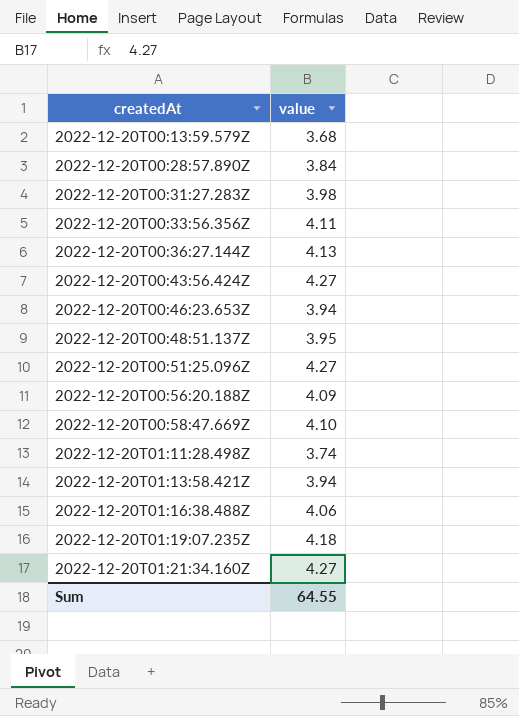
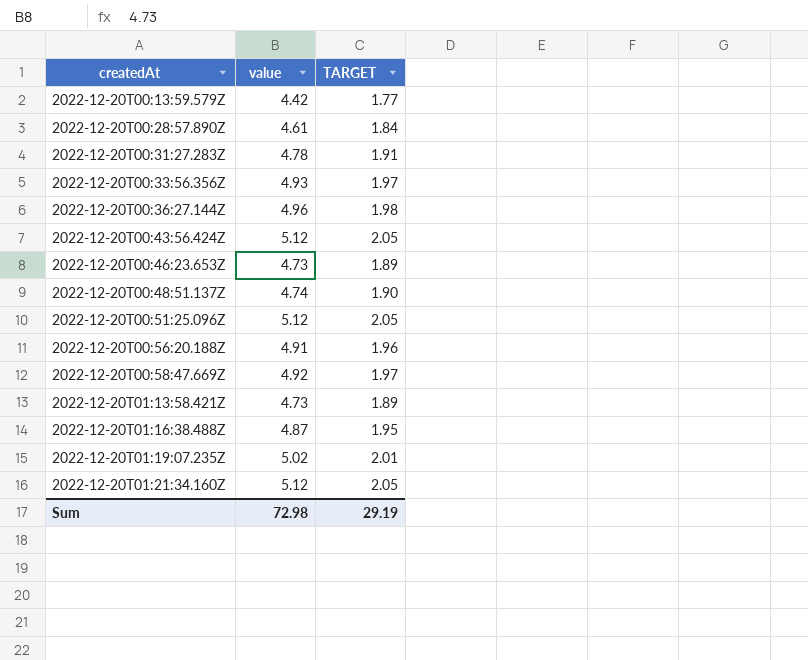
column TARGET | formula: none -> [value] * 0.4
row 2022-12-20T01:11:28.498Z: 3.74 -> none
2022-12-20T00:13:59.579Z | value: 3.68 -> 4.42
2022-12-20T00:28:57.890Z | value: 3.84 -> 4.61
2022-12-20T00:31:27.283Z | value: 3.98 -> 4.78
2022-12-20T00:33:56.356Z | value: 4.11 -> 4.93
2022-12-20T00:36:27.144Z | value: 4.13 -> 4.96
2022-12-20T00:43:56.424Z | value: 4.27 -> 5.12
2022-12-20T00:46:23.653Z | value: 3.94 -> 4.73
2022-12-20T00:48:51.137Z | value: 3.95 -> 4.74
2022-12-20T00:51:25.096Z | value: 4.27 -> 5.12
2022-12-20T00:56:20.188Z | value: 4.09 -> 4.91
2022-12-20T00:58:47.669Z | value: 4.10 -> 4.92
2022-12-20T01:13:58.421Z | value: 3.94 -> 4.73
2022-12-20T01:16:38.488Z | value: 4.06 -> 4.87
2022-12-20T01:19:07.235Z | value: 4.18 -> 5.02
2022-12-20T01:21:34.160Z | value: 4.27 -> 5.12
Sum | value: 64.55 -> 72.98

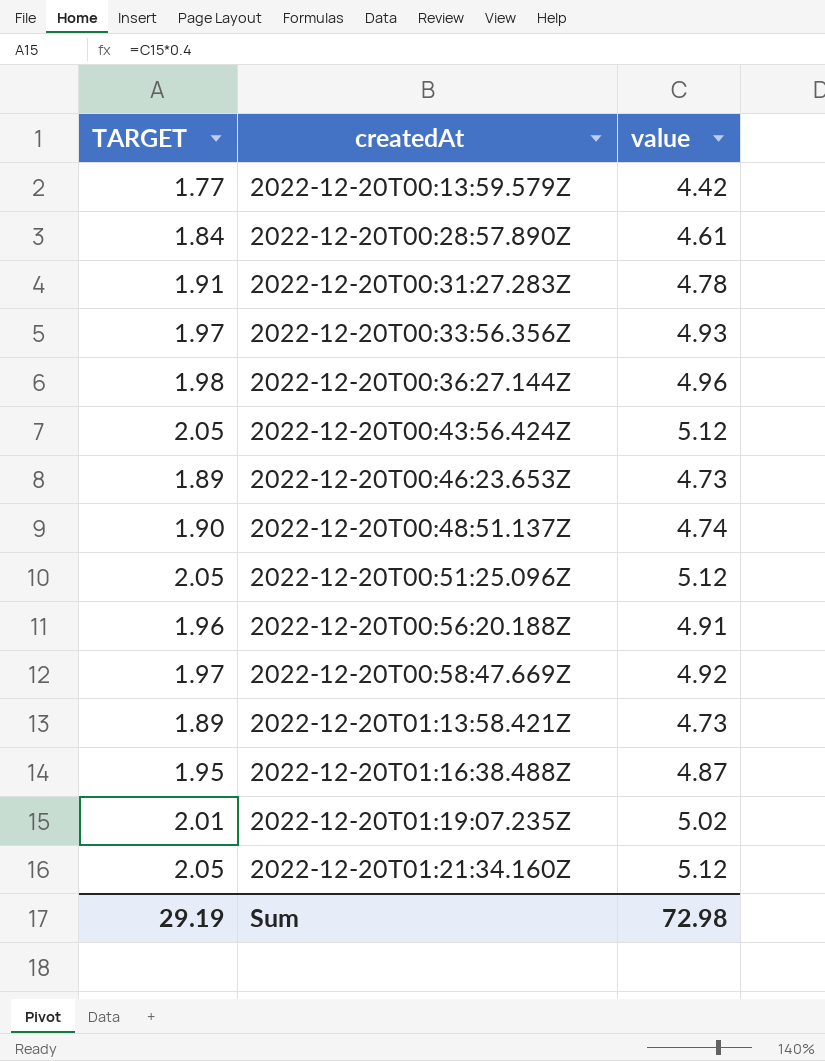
column TARGET | position: 3 -> 1

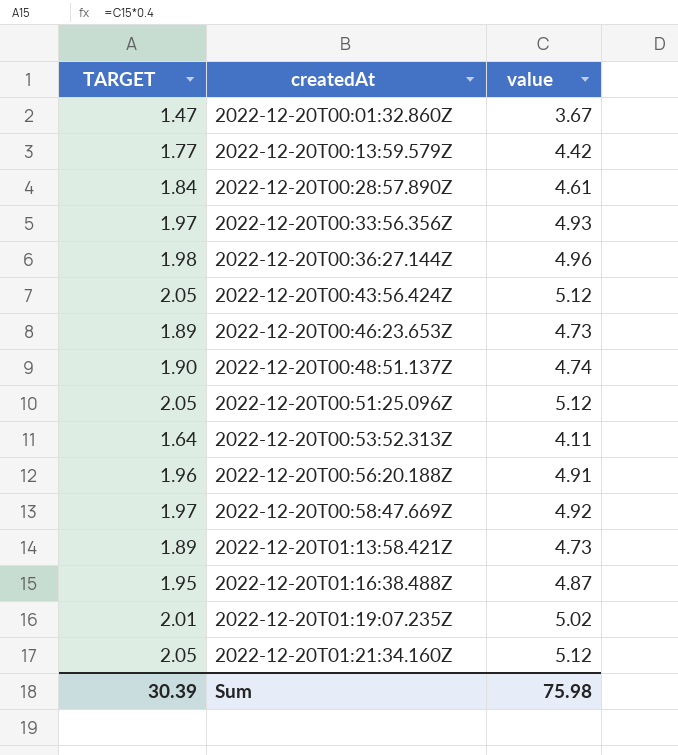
row 2022-12-20T00:31:27.283Z: 1.91 | 4.78 -> none
row 2022-12-20T00:01:32.860Z: none -> 1.47 | 3.67
row 2022-12-20T00:53:52.313Z: none -> 1.64 | 4.11
Sum | TARGET: 29.19 -> 30.39
Sum | value: 72.98 -> 75.98

